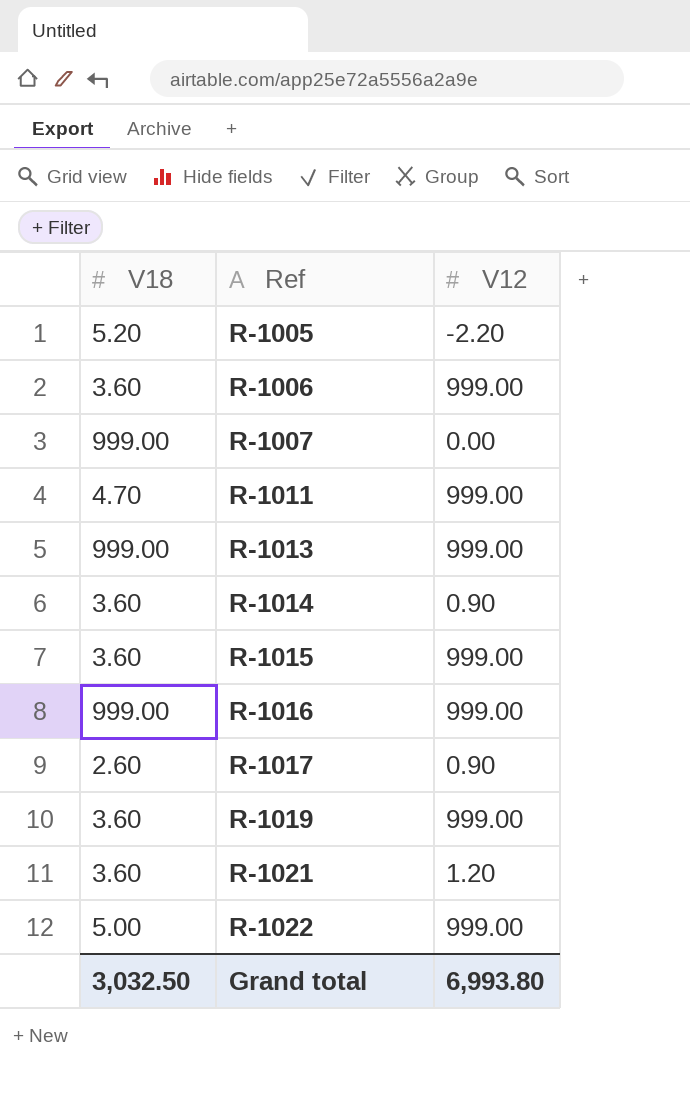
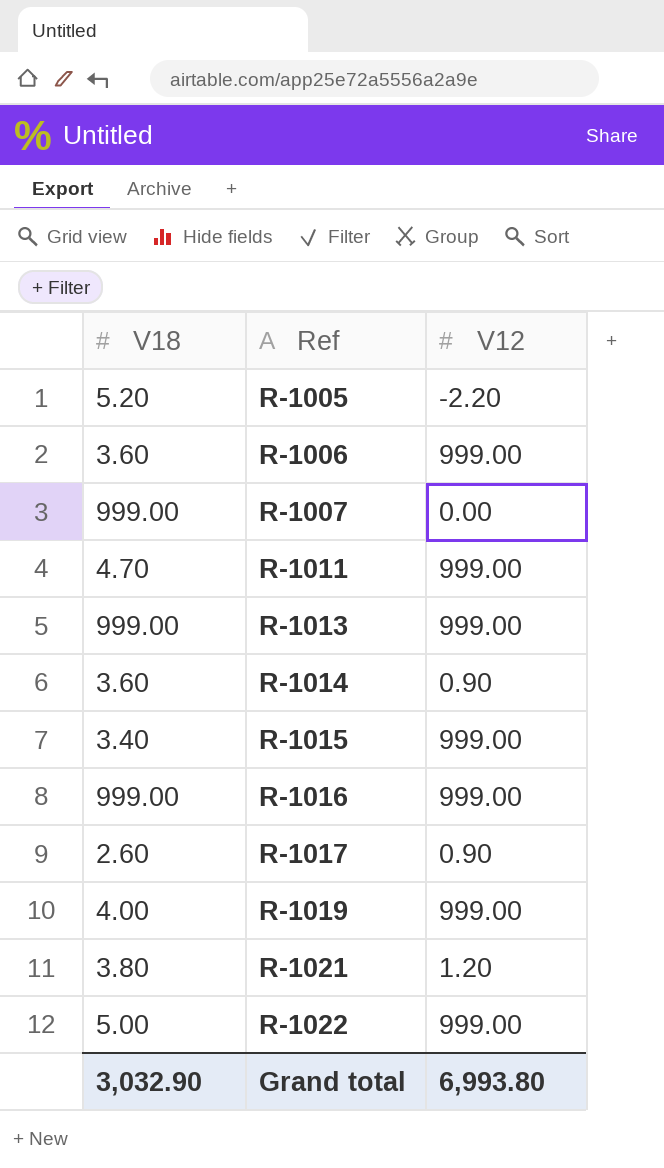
R-1015 | V18: 3.60 -> 3.40
R-1019 | V18: 3.60 -> 4.00
R-1021 | V18: 3.60 -> 3.80
Grand total | V18: 3,032.50 -> 3,032.90

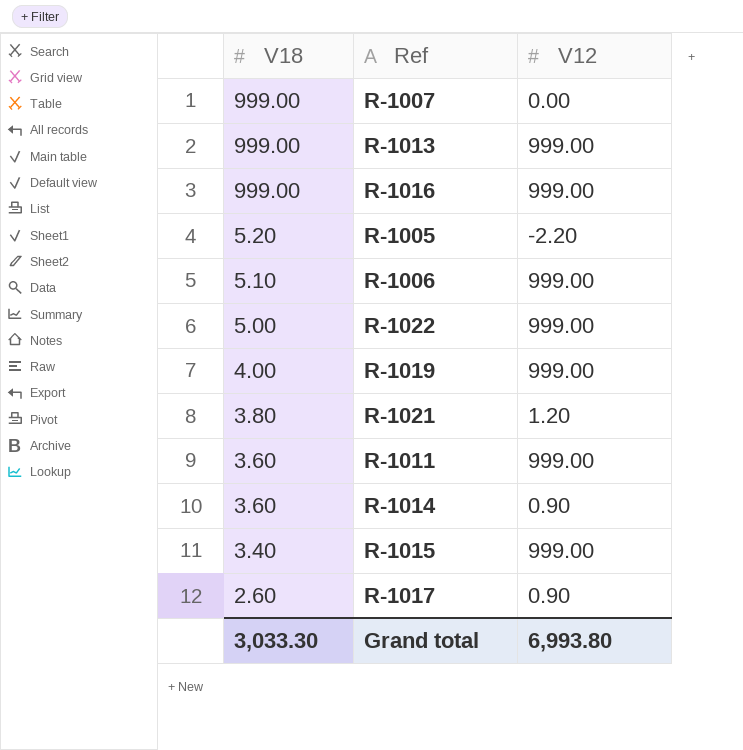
row order: Ref ascending -> V18 descending
R-1006 | V18: 3.60 -> 5.10
R-1011 | V18: 4.70 -> 3.60
Grand total | V18: 3,032.90 -> 3,033.30

